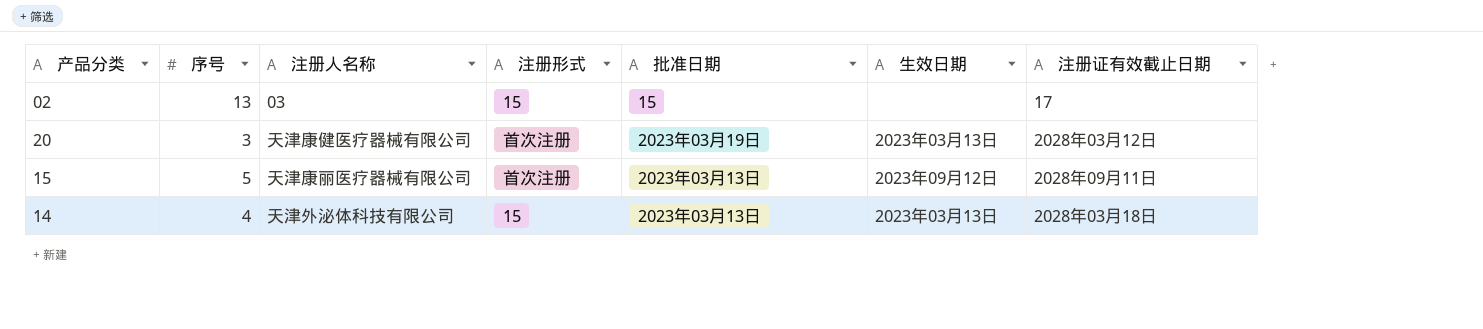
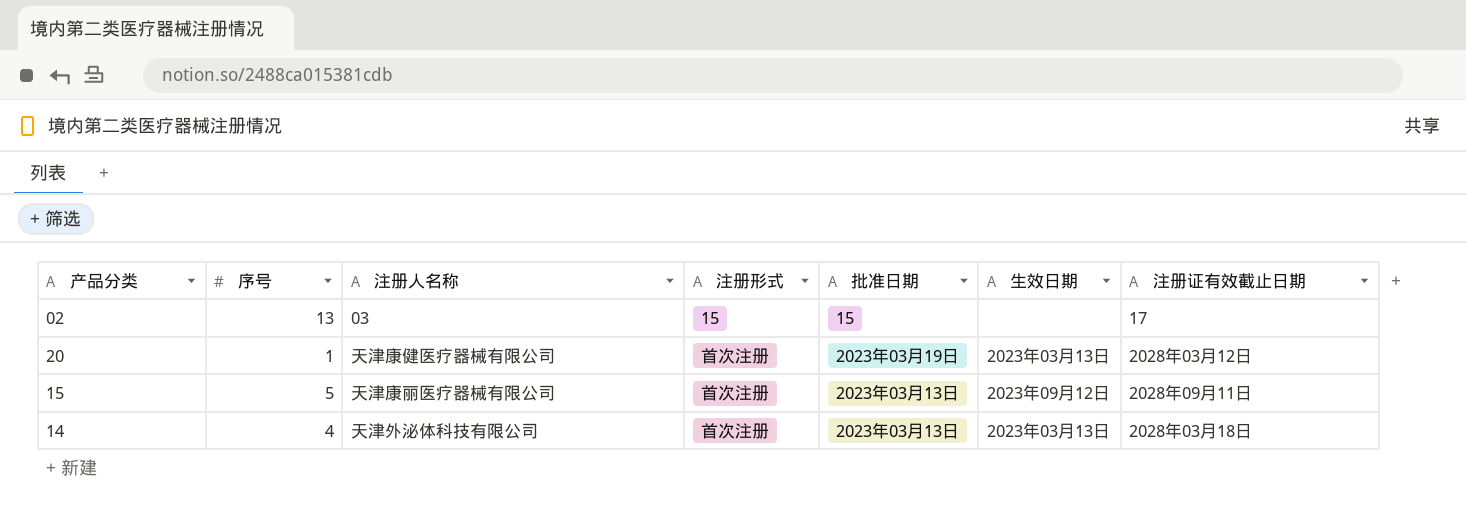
20 | 序号: 3 -> 1
14 | 注册形式: 15 -> 首次注册

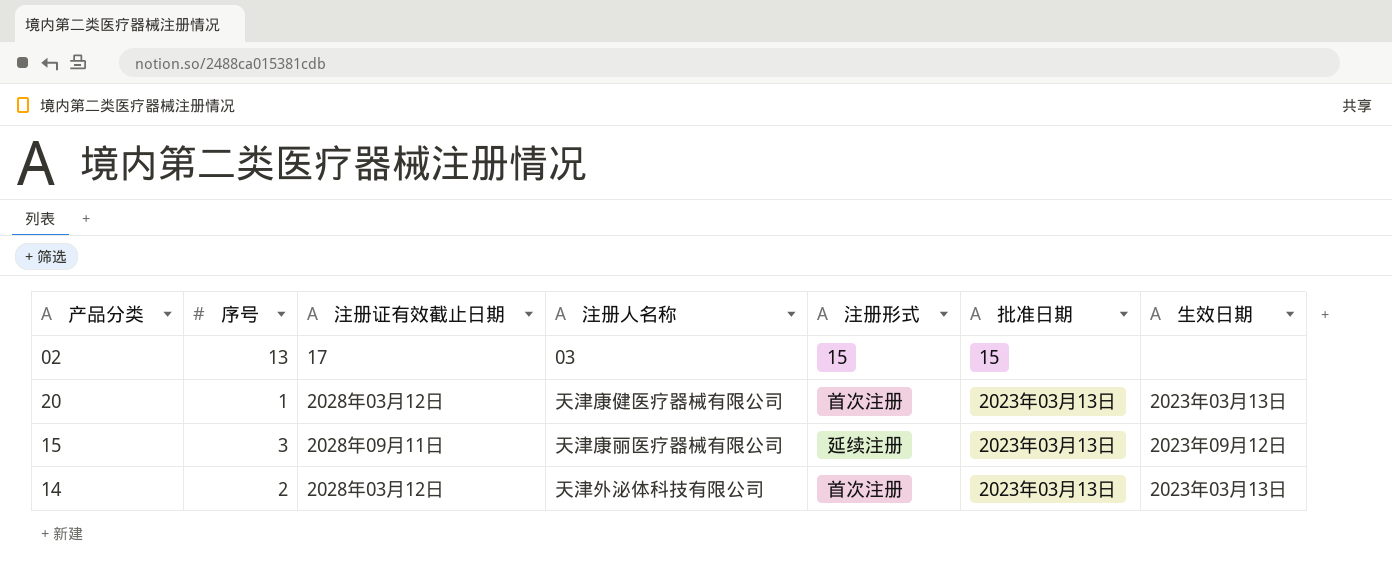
column 注册证有效截止日期 | position: 7 -> 3
20 | 批准日期: 2023年03月19日 -> 2023年03月13日
15 | 序号: 5 -> 3
15 | 注册形式: 首次注册 -> 延续注册
14 | 序号: 4 -> 2
14 | 注册证有效截止日期: 2028年03月18日 -> 2028年03月12日

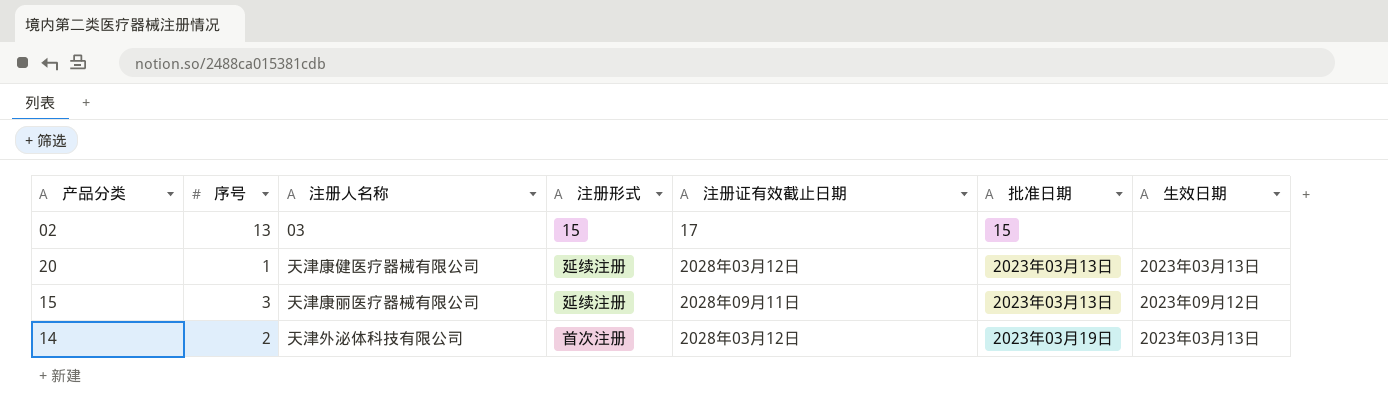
column 注册证有效截止日期 | position: 3 -> 5
20 | 注册形式: 首次注册 -> 延续注册
14 | 批准日期: 2023年03月13日 -> 2023年03月19日

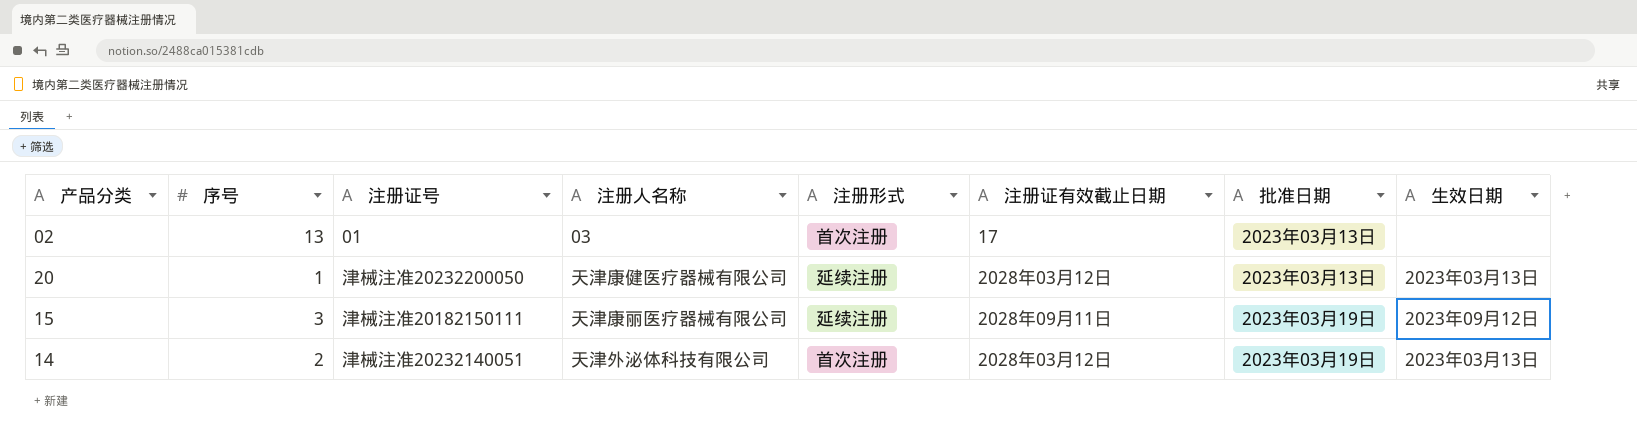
column 注册证号 | position: none -> 3
02 | 注册形式: 15 -> 首次注册
02 | 批准日期: 15 -> 2023年03月13日
15 | 批准日期: 2023年03月13日 -> 2023年03月19日

